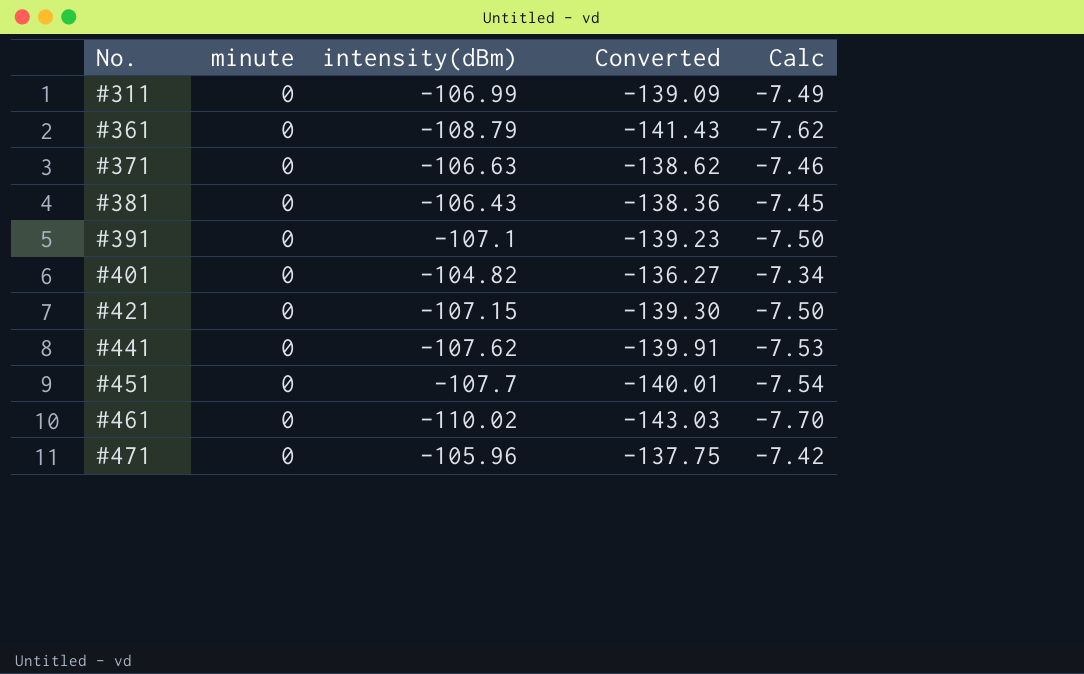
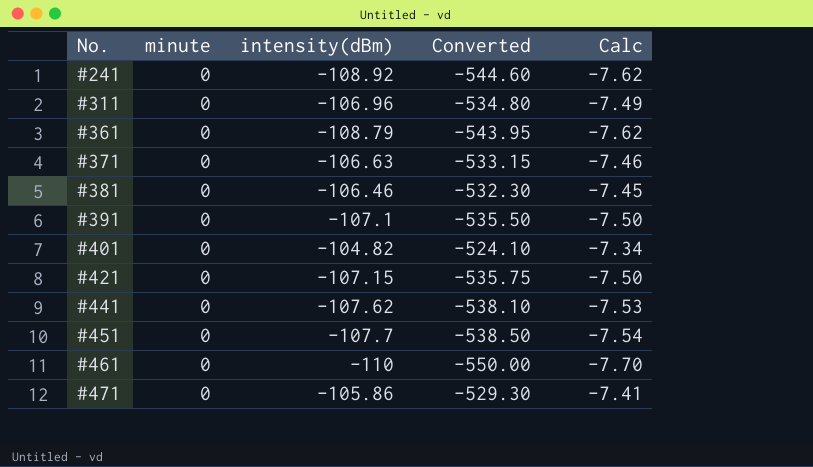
column Converted | formula: [intensity(dBm)] * 1.3 -> [intensity(dBm)] * 5
row #241: none -> 0 | -108.92 | -544.60 | -7.62
#311 | intensity(dBm): -106.99 -> -106.96
#381 | intensity(dBm): -106.43 -> -106.46
#461 | intensity(dBm): -110.02 -> -110
#471 | intensity(dBm): -105.96 -> -105.86
#471 | Calc: -7.42 -> -7.41

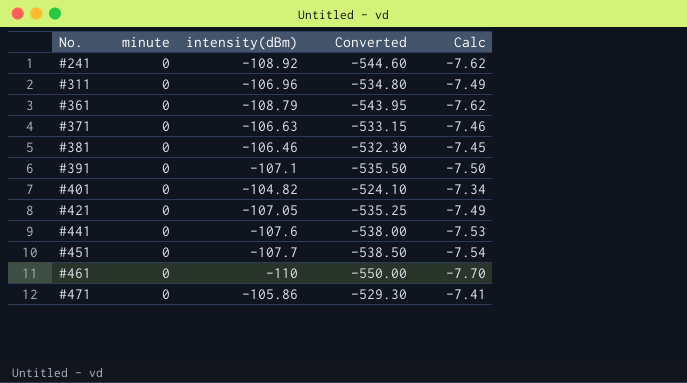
#421 | intensity(dBm): -107.15 -> -107.05
#421 | Converted: -535.75 -> -535.25
#421 | Calc: -7.50 -> -7.49
#441 | intensity(dBm): -107.62 -> -107.6
#441 | Converted: -538.10 -> -538.00

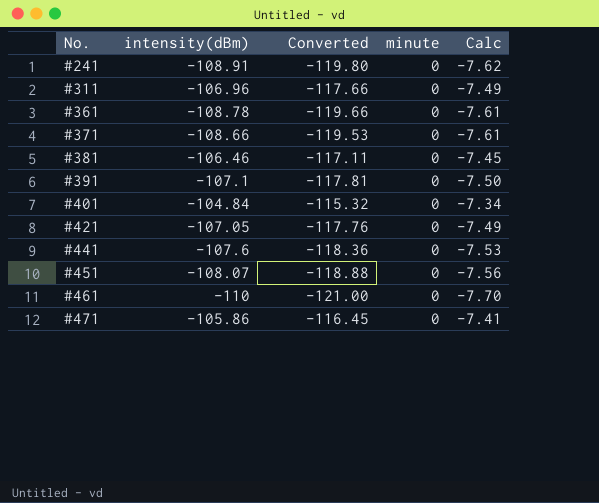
column Converted | formula: [intensity(dBm)] * 5 -> [intensity(dBm)] * 1.1
column minute | position: 2 -> 4
#241 | intensity(dBm): -108.92 -> -108.91
#361 | intensity(dBm): -108.79 -> -108.78
#361 | Calc: -7.62 -> -7.61
#371 | intensity(dBm): -106.63 -> -108.66
#371 | Calc: -7.46 -> -7.61
#401 | intensity(dBm): -104.82 -> -104.84
#451 | intensity(dBm): -107.7 -> -108.07
#451 | Calc: -7.54 -> -7.56

